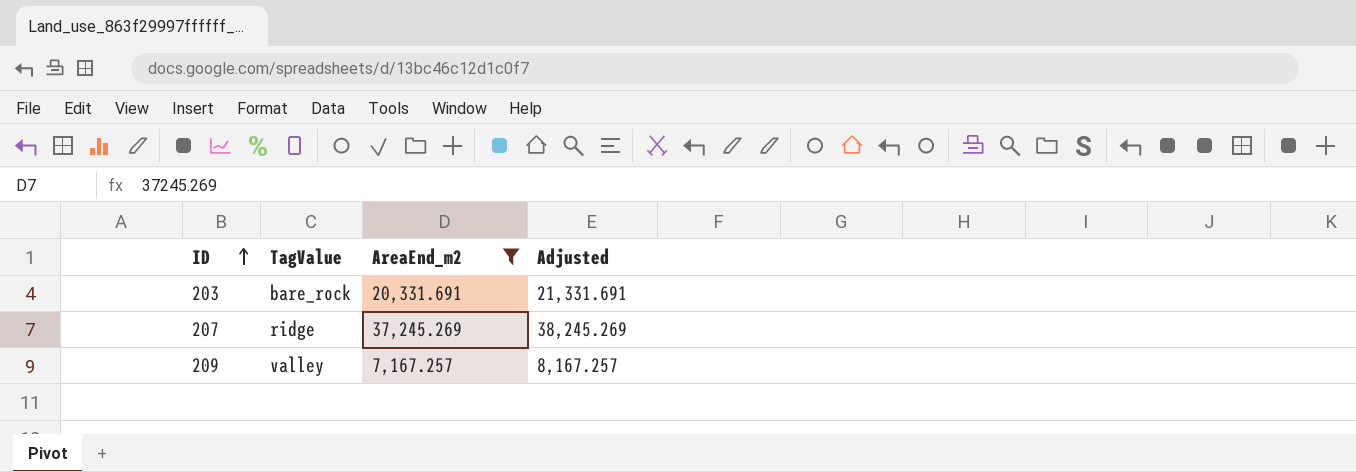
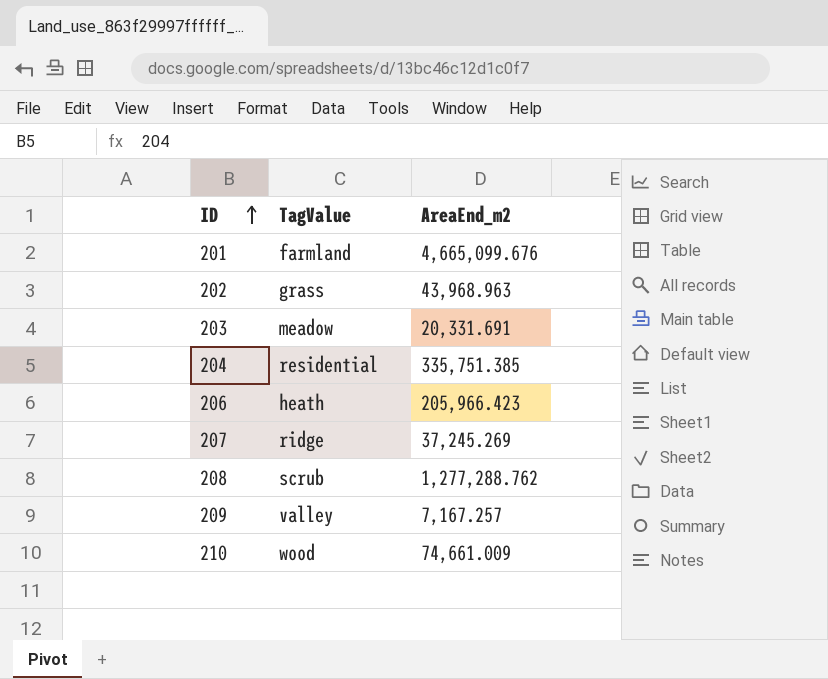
filter: AreaEnd_m2 <= 37,245.269 -> none
column Adjusted | formula: [AreaEnd_m2] + 1000 -> none
203 | TagValue: bare_rock -> meadow

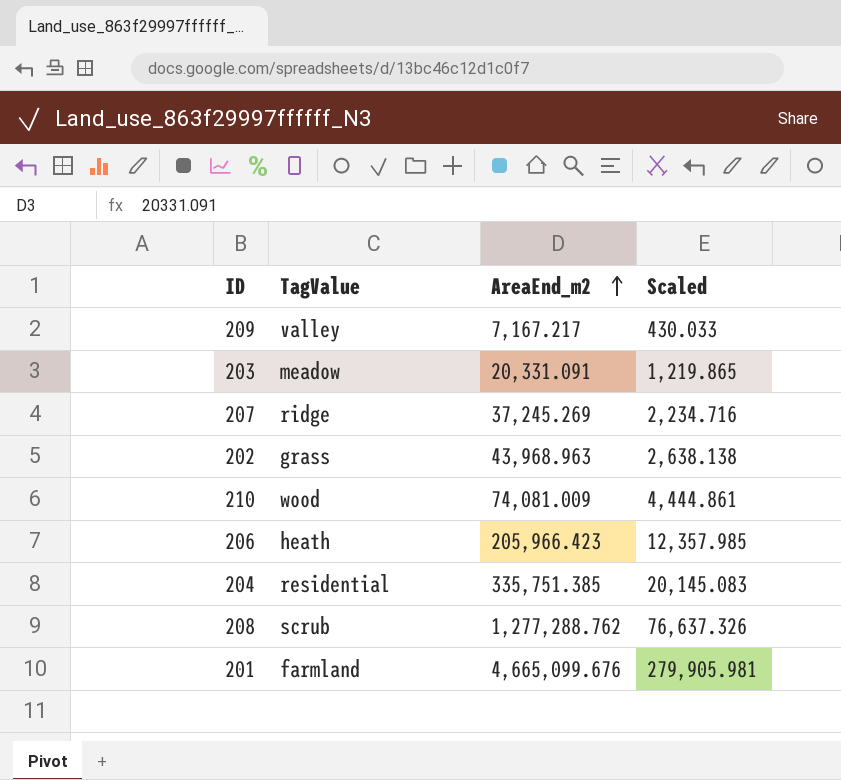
row order: ID ascending -> AreaEnd_m2 ascending
column Scaled | formula: none -> [AreaEnd_m2] * 0.06
209 | AreaEnd_m2: 7,167.257 -> 7,167.217
203 | AreaEnd_m2: 20,331.691 -> 20,331.091
210 | AreaEnd_m2: 74,661.009 -> 74,081.009

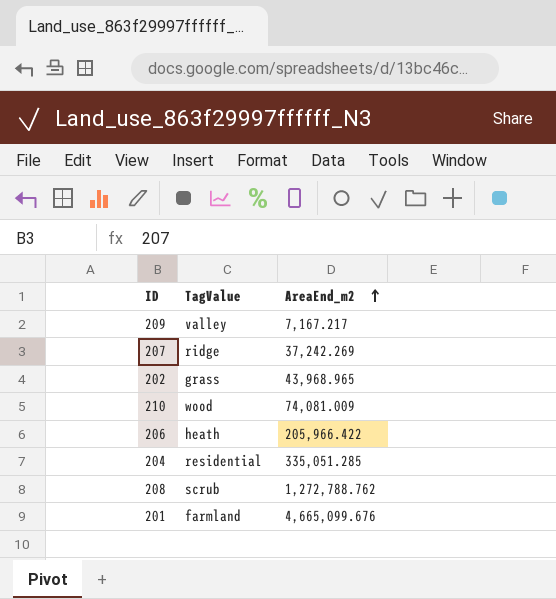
column Scaled | formula: [AreaEnd_m2] * 0.06 -> none
row 203: meadow | 20,331.091 | 1,219.865 -> none
207 | AreaEnd_m2: 37,245.269 -> 37,242.269
202 | AreaEnd_m2: 43,968.963 -> 43,968.965
206 | AreaEnd_m2: 205,966.423 -> 205,966.422
204 | AreaEnd_m2: 335,751.385 -> 335,051.285
208 | AreaEnd_m2: 1,277,288.762 -> 1,272,788.762

